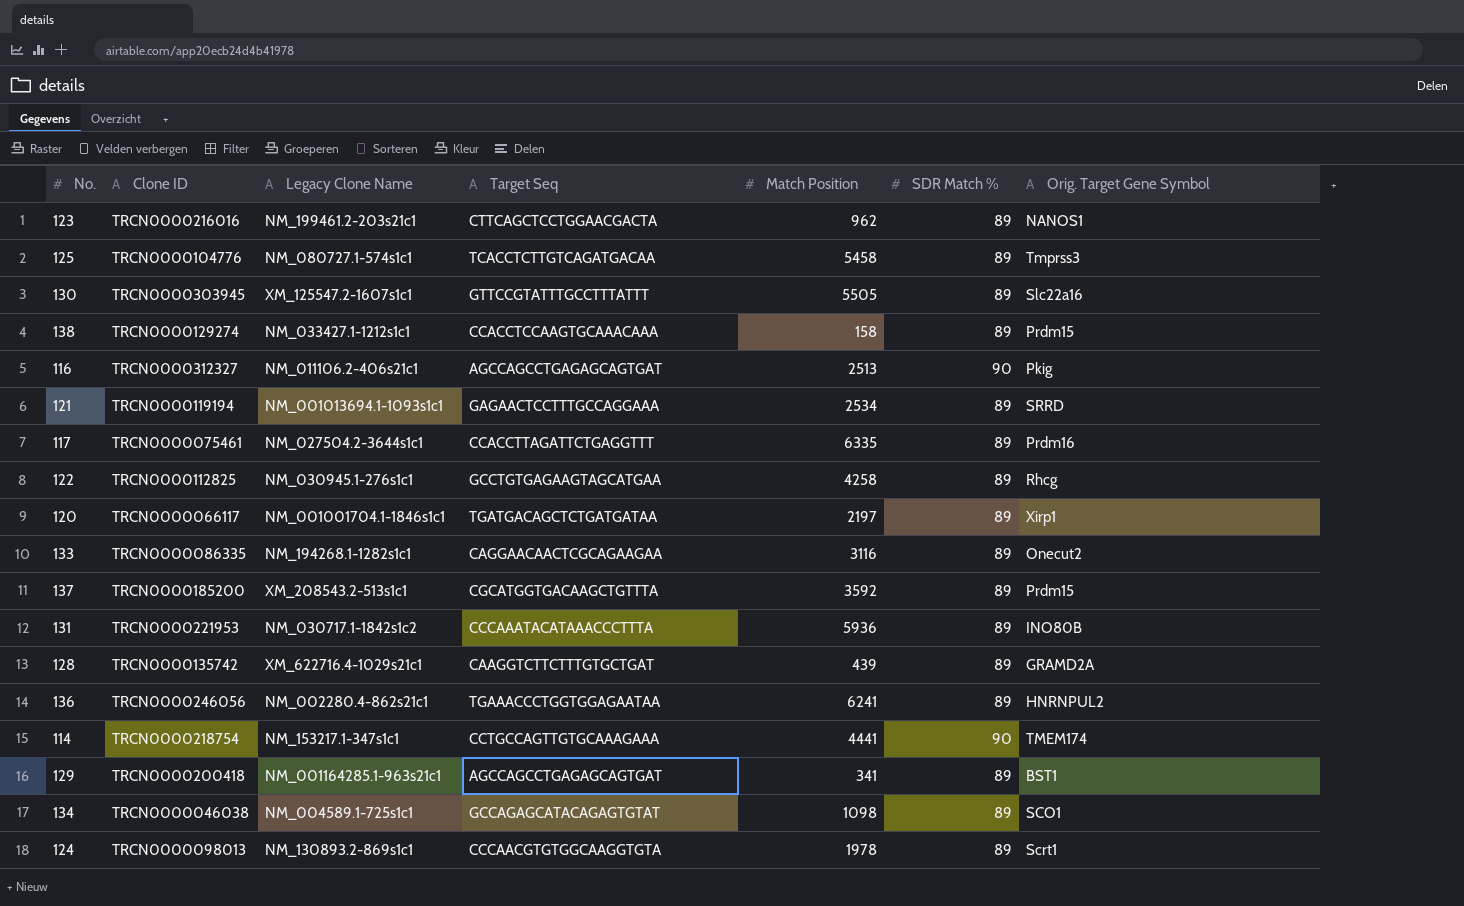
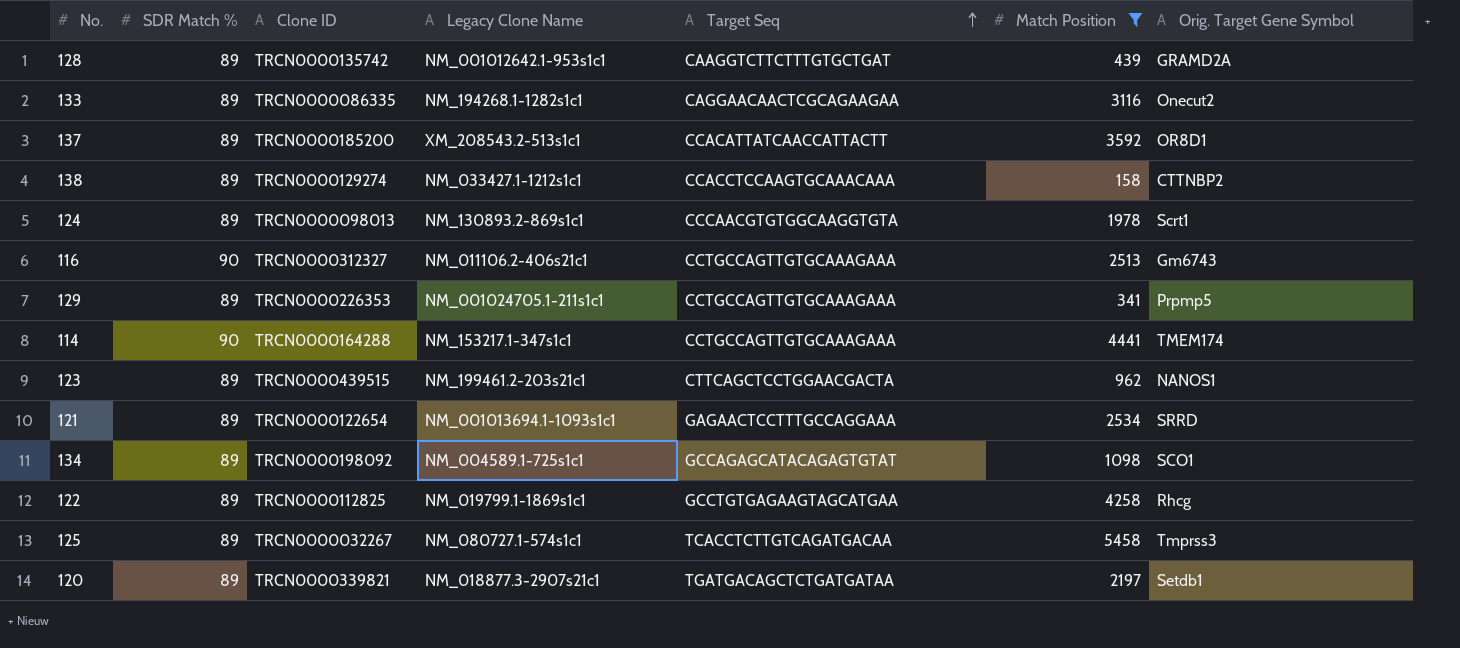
filter: none -> Match Position <= 5458
row order: none -> Target Seq ascending
column SDR Match % | position: 6 -> 2
128 | Legacy Clone Name: XM_622716.4-1029s21c1 -> NM_001012642.1-953s1c1
137 | Target Seq: CGCATGGTGACAAGCTGTTTA -> CCACATTATCAACCATTACTT
137 | Orig. Target Gene Symbol: Prdm15 -> OR8D1
138 | Orig. Target Gene Symbol: Prdm15 -> CTTNBP2
116 | Target Seq: AGCCAGCCTGAGAGCAGTGAT -> CCTGCCAGTTGTGCAAAGAAA
116 | Orig. Target Gene Symbol: Pkig -> Gm6743
129 | Clone ID: TRCN0000200418 -> TRCN0000226353
129 | Legacy Clone Name: NM_001164285.1-963s21c1 -> NM_001024705.1-211s1c1
129 | Target Seq: AGCCAGCCTGAGAGCAGTGAT -> CCTGCCAGTTGTGCAAAGAAA
129 | Orig. Target Gene Symbol: BST1 -> Prpmp5
114 | Clone ID: TRCN0000218754 -> TRCN0000164288
123 | Clone ID: TRCN0000216016 -> TRCN0000439515
121 | Clone ID: TRCN0000119194 -> TRCN0000122654
134 | Clone ID: TRCN0000046038 -> TRCN0000198092
122 | Legacy Clone Name: NM_030945.1-276s1c1 -> NM_019799.1-1869s1c1
125 | Clone ID: TRCN0000104776 -> TRCN0000032267
120 | Clone ID: TRCN0000066117 -> TRCN0000339821
120 | Legacy Clone Name: NM_001001704.1-1846s1c1 -> NM_018877.3-2907s21c1
120 | Orig. Target Gene Symbol: Xirp1 -> Setdb1

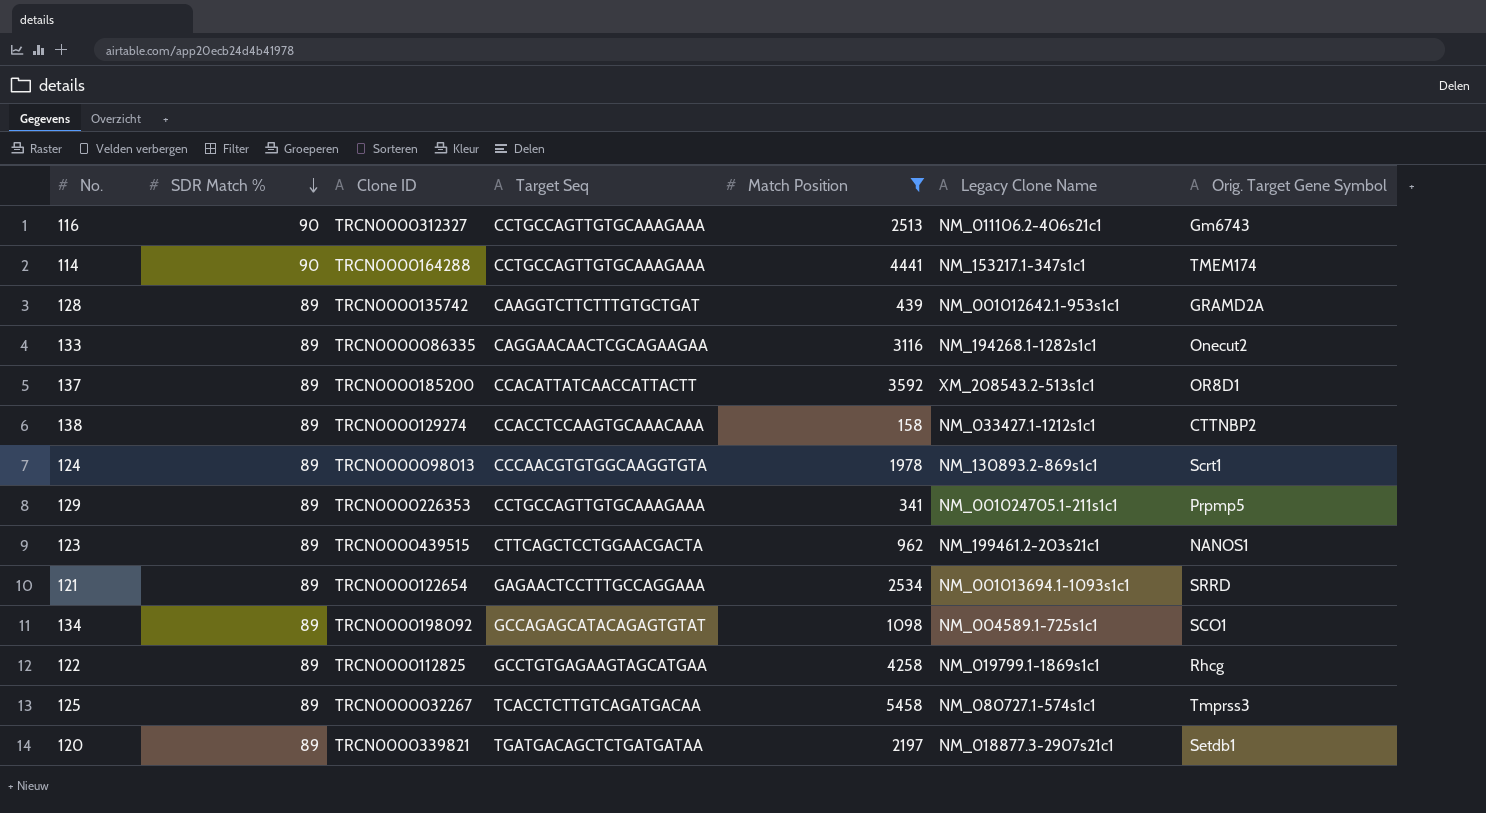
row order: Target Seq ascending -> SDR Match % descending
column Legacy Clone Name | position: 4 -> 6

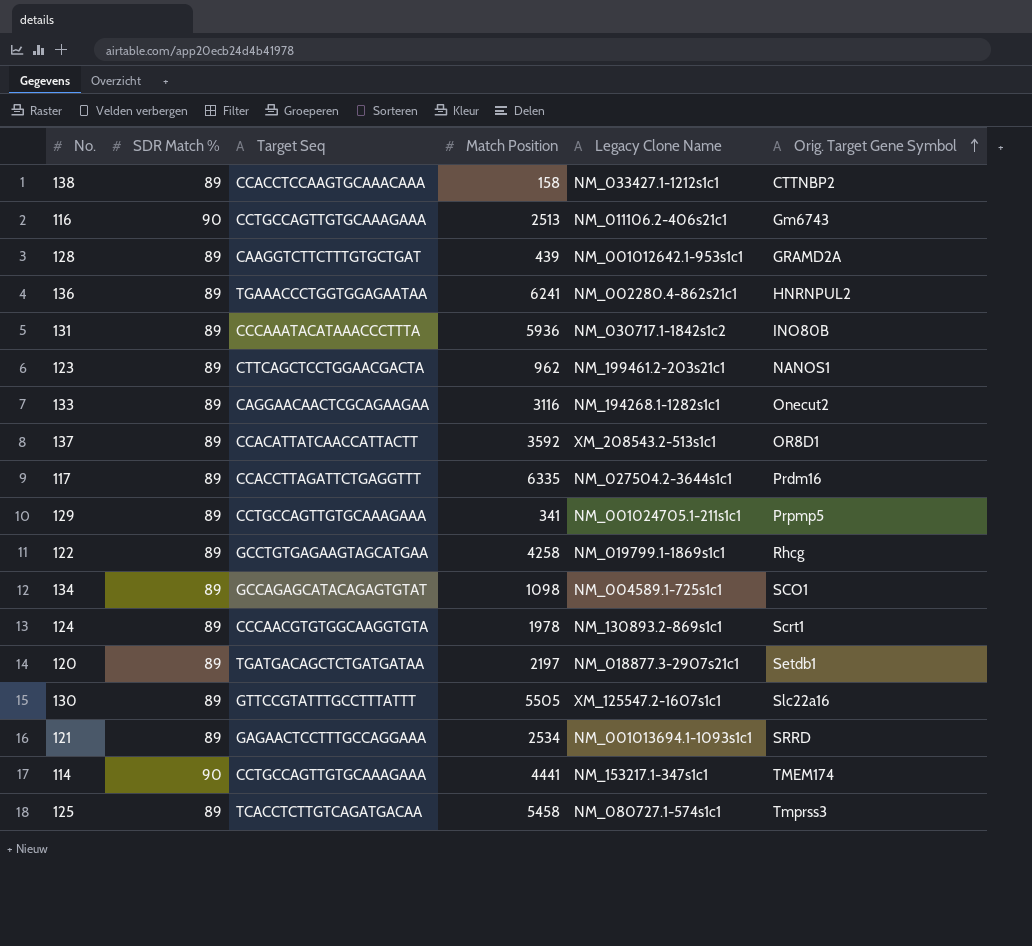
filter: Match Position <= 5458 -> none
row order: SDR Match % descending -> Orig. Target Gene Symbol ascending
column Clone ID | position: 3 -> none

